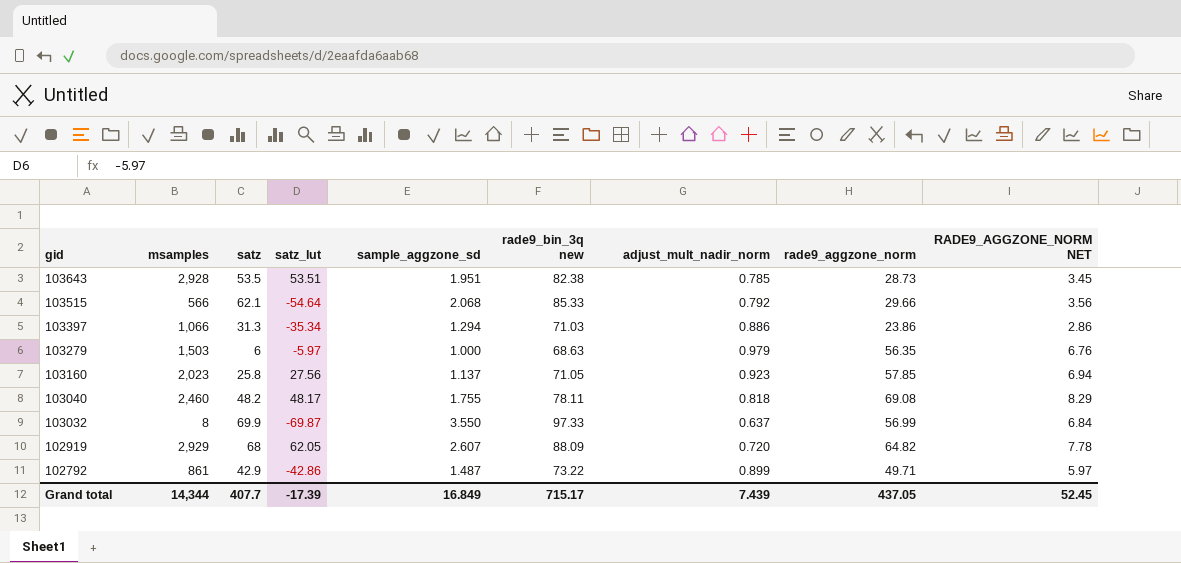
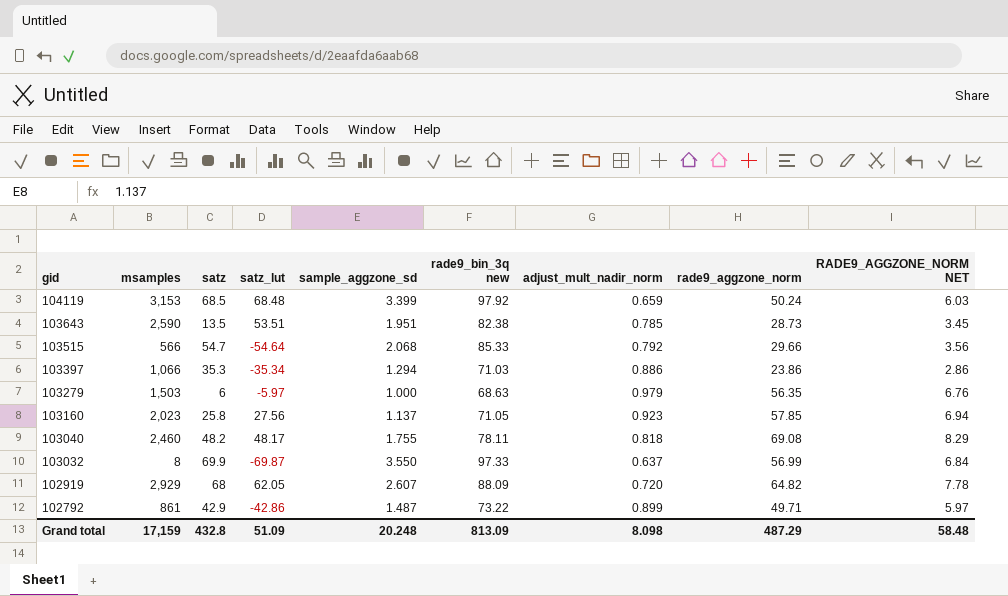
row 104119: none -> 3,153 | 68.5 | 68.48 | 3.399 | 97.92 | 0.659 | 50.24 | 6.03
103643 | msamples: 2,928 -> 2,590
103643 | satz: 53.5 -> 13.5
103515 | satz: 62.1 -> 54.7
103397 | satz: 31.3 -> 35.3
Grand total | msamples: 14,344 -> 17,159
Grand total | satz: 407.7 -> 432.8
Grand total | satz_lut: -17.39 -> 51.09
Grand total | sample_aggzone_sd: 16.849 -> 20.248
Grand total | rade9_bin_3q new: 715.17 -> 813.09
Grand total | adjust_mult_nadir_norm: 7.439 -> 8.098
Grand total | rade9_aggzone_norm: 437.05 -> 487.29
Grand total | RADE9_AGGZONE_NORM NET: 52.45 -> 58.48

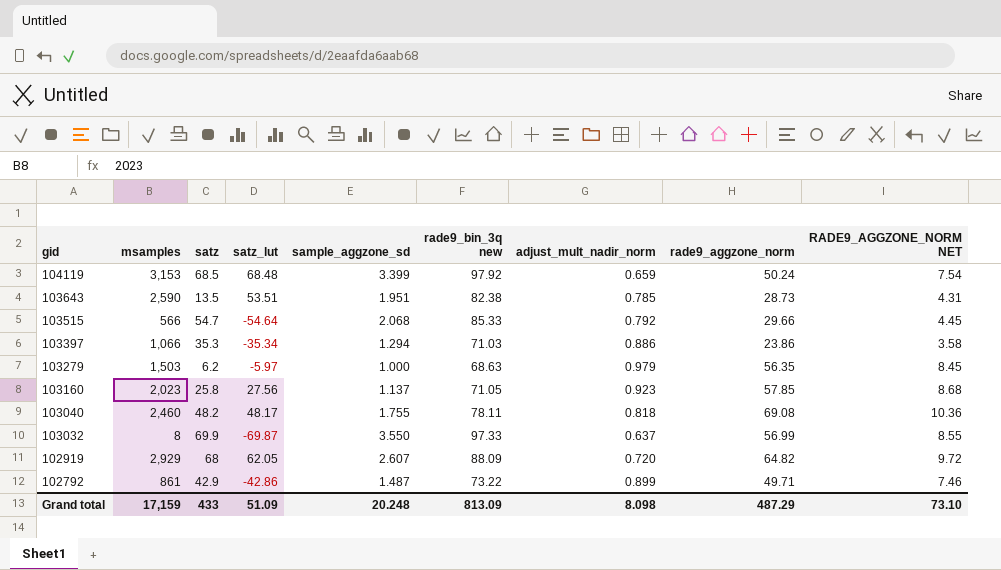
column RADE9_AGGZONE_NORM NET | formula: [rade9_aggzone_norm] * 0.12 -> [rade9_aggzone_norm] * 0.15
103279 | satz: 6 -> 6.2
Grand total | satz: 432.8 -> 433
Grand total | RADE9_AGGZONE_NORM NET: 58.48 -> 73.10

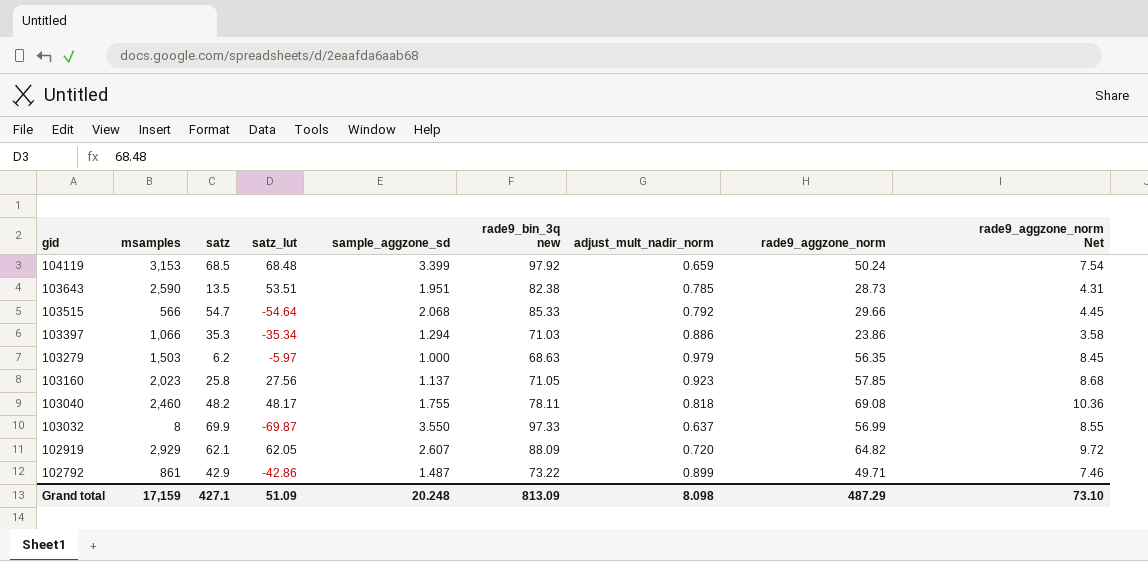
column name: RADE9_AGGZONE_NORM NET -> rade9_aggzone_norm Net
102919 | satz: 68 -> 62.1
Grand total | satz: 433 -> 427.1

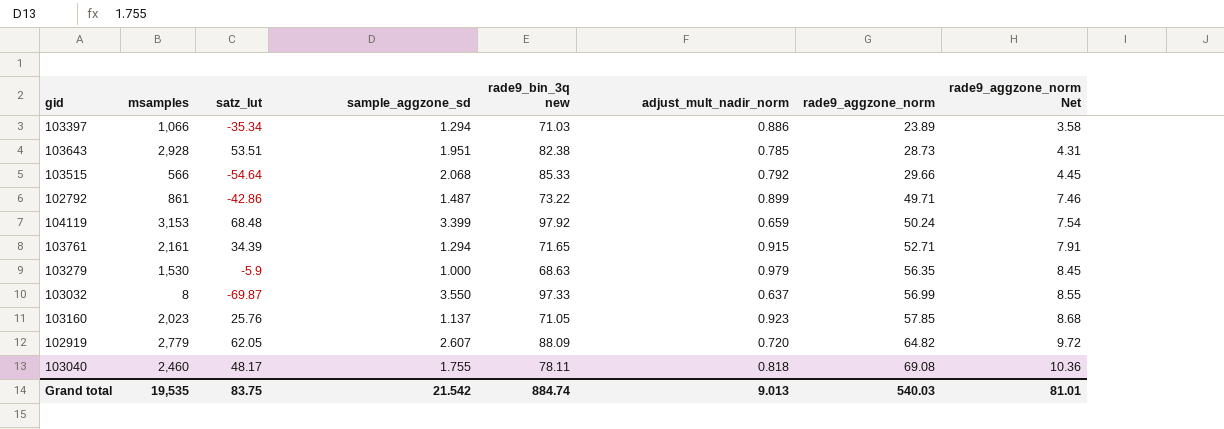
row order: gid descending -> rade9_aggzone_norm ascending
column satz | position: 3 -> none
103397 | rade9_aggzone_norm: 23.86 -> 23.89
103643 | msamples: 2,590 -> 2,928
row 103761: none -> 2,161 | 34.39 | 1.294 | 71.65 | 0.915 | 52.71 | 7.91
103279 | msamples: 1,503 -> 1,530
103279 | satz_lut: -5.97 -> -5.9
103160 | satz_lut: 27.56 -> 25.76
102919 | msamples: 2,929 -> 2,779
Grand total | msamples: 17,159 -> 19,535
Grand total | satz_lut: 51.09 -> 83.75
Grand total | sample_aggzone_sd: 20.248 -> 21.542
Grand total | rade9_bin_3q new: 813.09 -> 884.74
Grand total | adjust_mult_nadir_norm: 8.098 -> 9.013
Grand total | rade9_aggzone_norm: 487.29 -> 540.03
Grand total | rade9_aggzone_norm Net: 73.10 -> 81.01

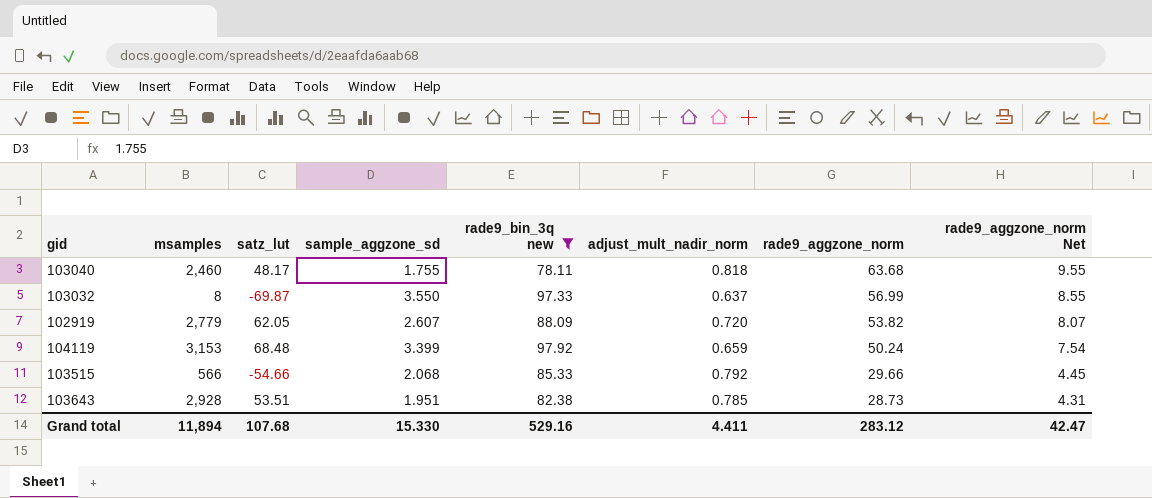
filter: none -> rade9_bin_3q new >= 78.11
row order: rade9_aggzone_norm ascending -> rade9_aggzone_norm descending
103040 | rade9_aggzone_norm: 69.08 -> 63.68
103040 | rade9_aggzone_norm Net: 10.36 -> 9.55
102919 | rade9_aggzone_norm: 64.82 -> 53.82
102919 | rade9_aggzone_norm Net: 9.72 -> 8.07
103515 | satz_lut: -54.64 -> -54.66
Grand total | msamples: 19,535 -> 11,894
Grand total | satz_lut: 83.75 -> 107.68
Grand total | sample_aggzone_sd: 21.542 -> 15.330
Grand total | rade9_bin_3q new: 884.74 -> 529.16
Grand total | adjust_mult_nadir_norm: 9.013 -> 4.411
Grand total | rade9_aggzone_norm: 540.03 -> 283.12
Grand total | rade9_aggzone_norm Net: 81.01 -> 42.47

